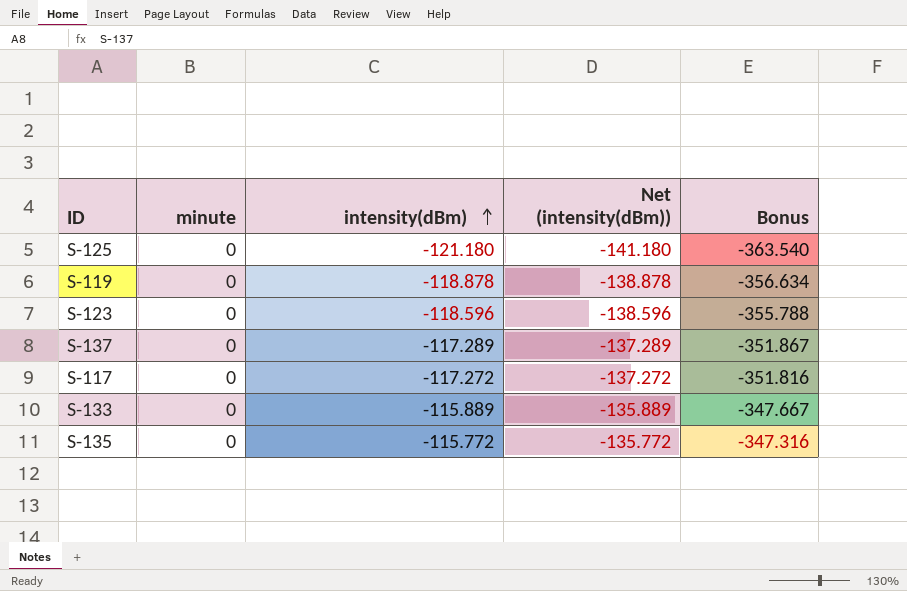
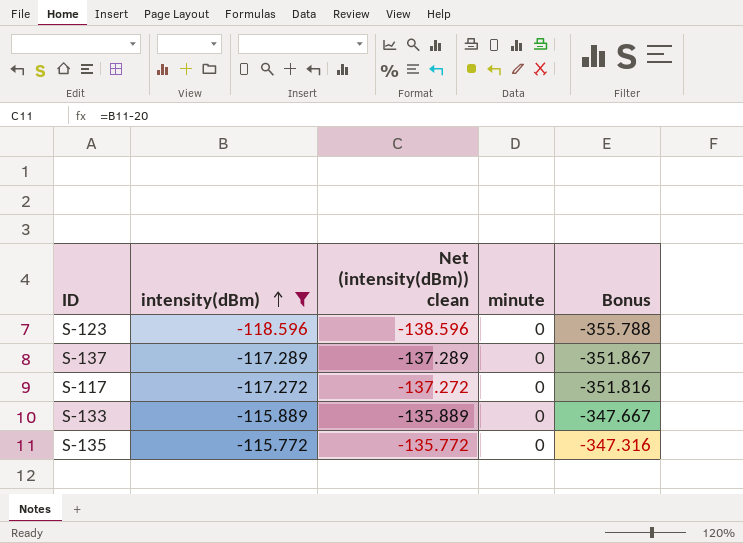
filter: none -> intensity(dBm) >= -118.596
column name: Net (intensity(dBm)) -> Net (intensity(dBm)) clean
column minute | position: 2 -> 4

